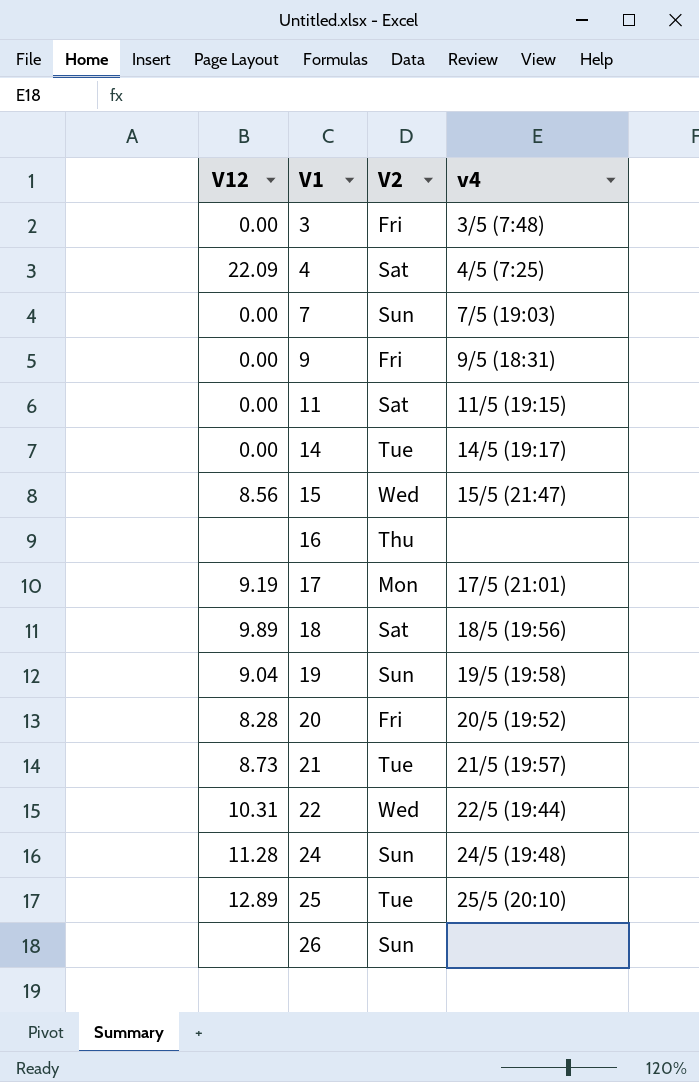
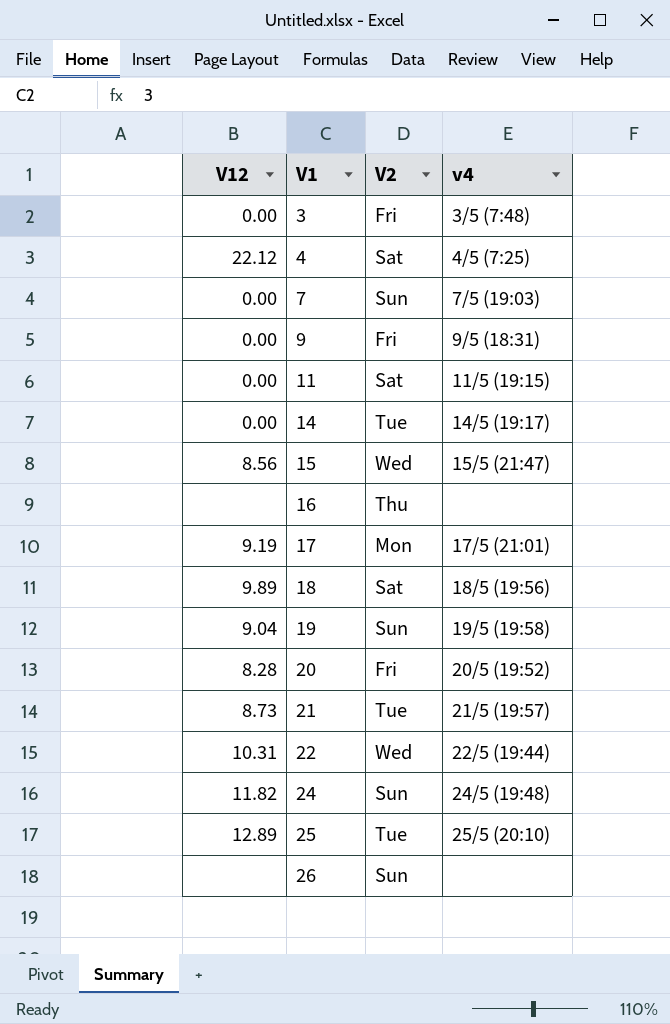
4 | V12: 22.09 -> 22.12
24 | V12: 11.28 -> 11.82

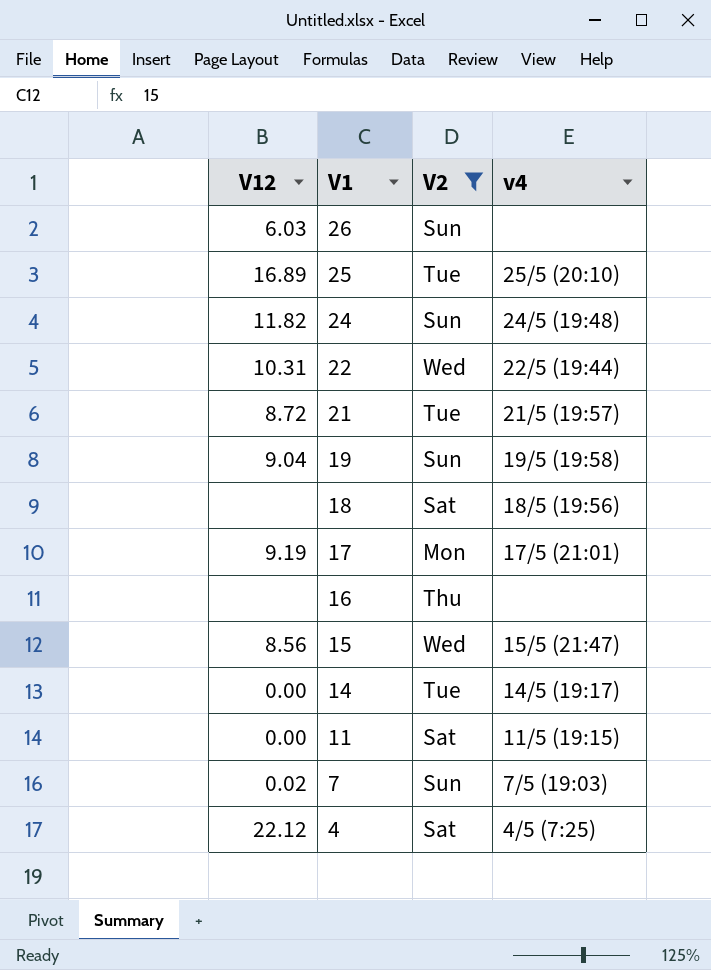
filter: none -> V2 != Fri
row order: V1 ascending -> V1 descending
26 | V12: none -> 6.03
25 | V12: 12.89 -> 16.89
21 | V12: 8.73 -> 8.72
18 | V12: 9.89 -> none
7 | V12: 0.00 -> 0.02

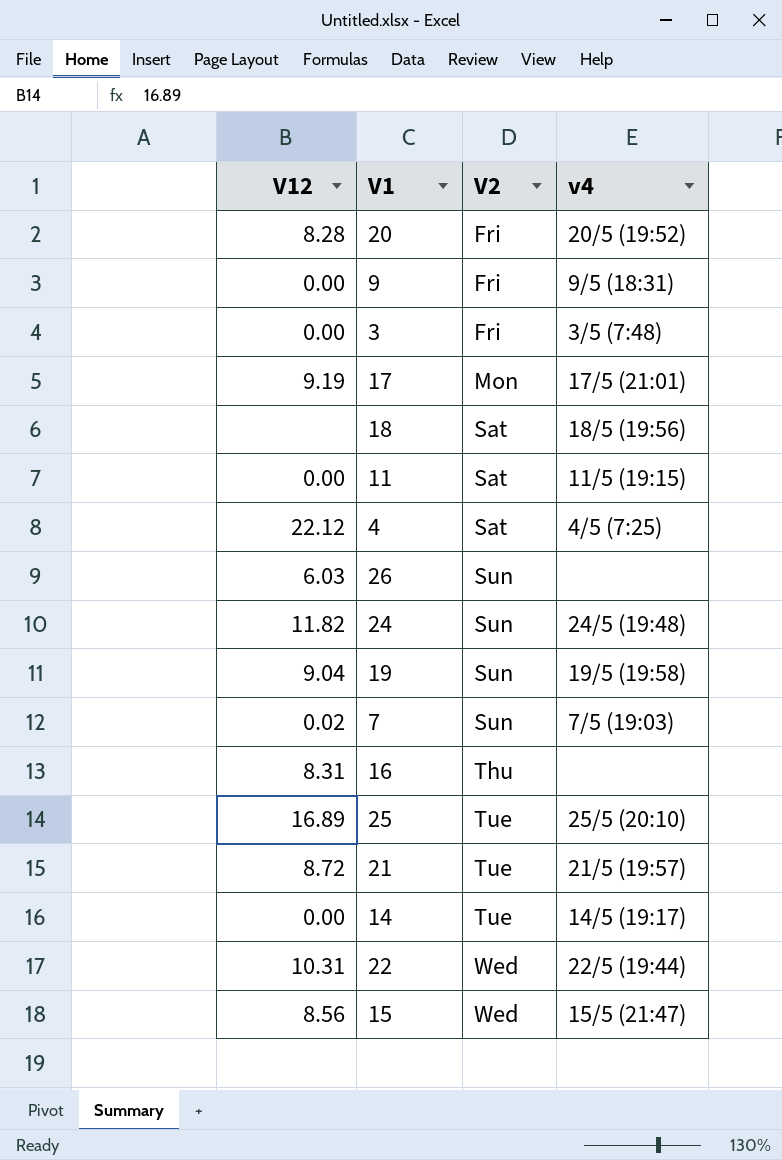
filter: V2 != Fri -> none
row order: V1 descending -> V2 ascending
16 | V12: none -> 8.31

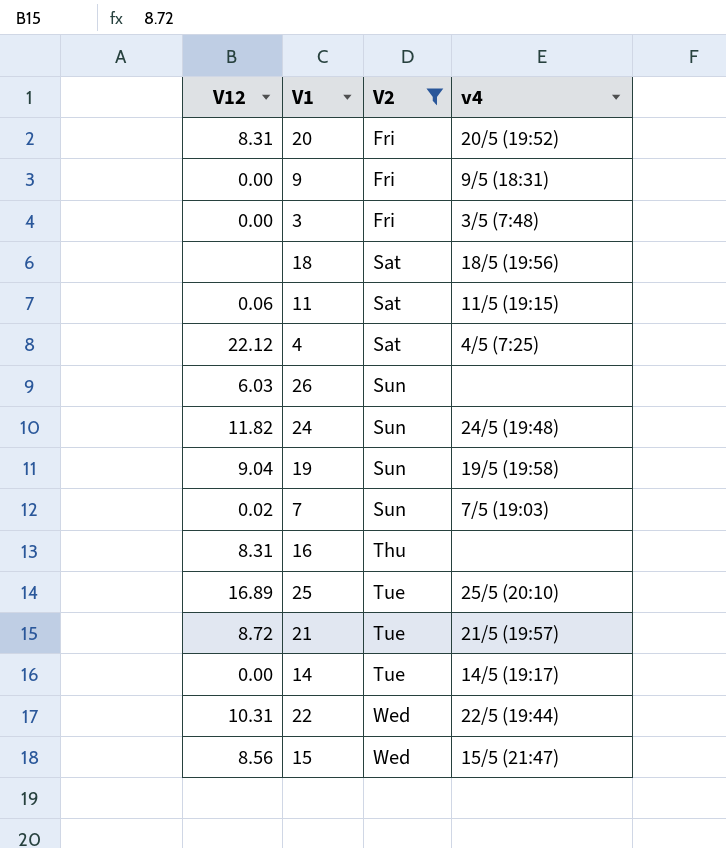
filter: none -> V2 != Mon
20 | V12: 8.28 -> 8.31
11 | V12: 0.00 -> 0.06

